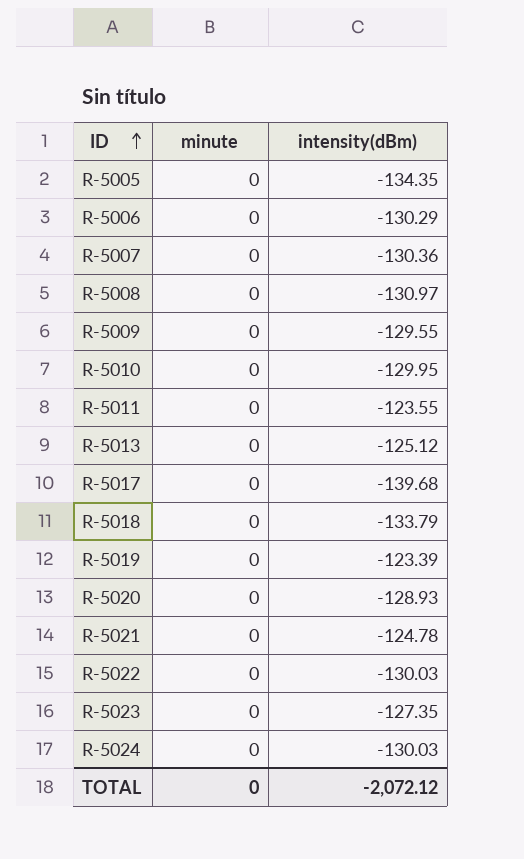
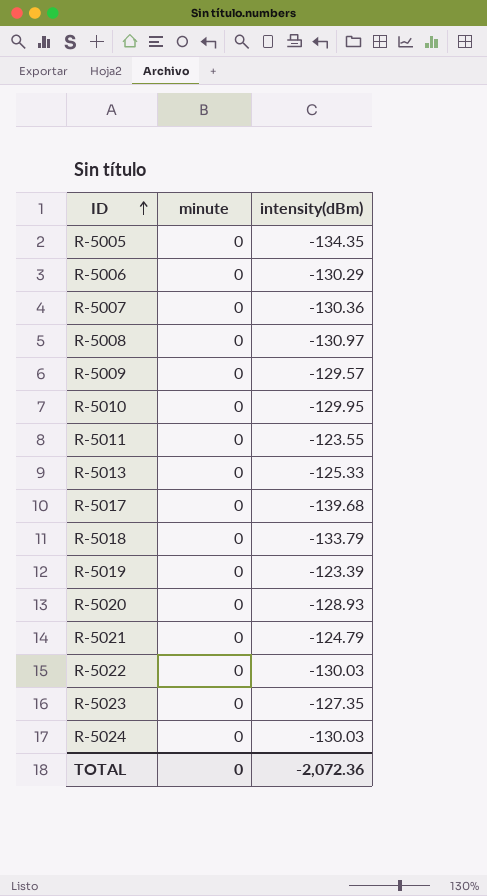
R-5009 | intensity(dBm): -129.55 -> -129.57
R-5013 | intensity(dBm): -125.12 -> -125.33
R-5021 | intensity(dBm): -124.78 -> -124.79
TOTAL | intensity(dBm): -2,072.12 -> -2,072.36

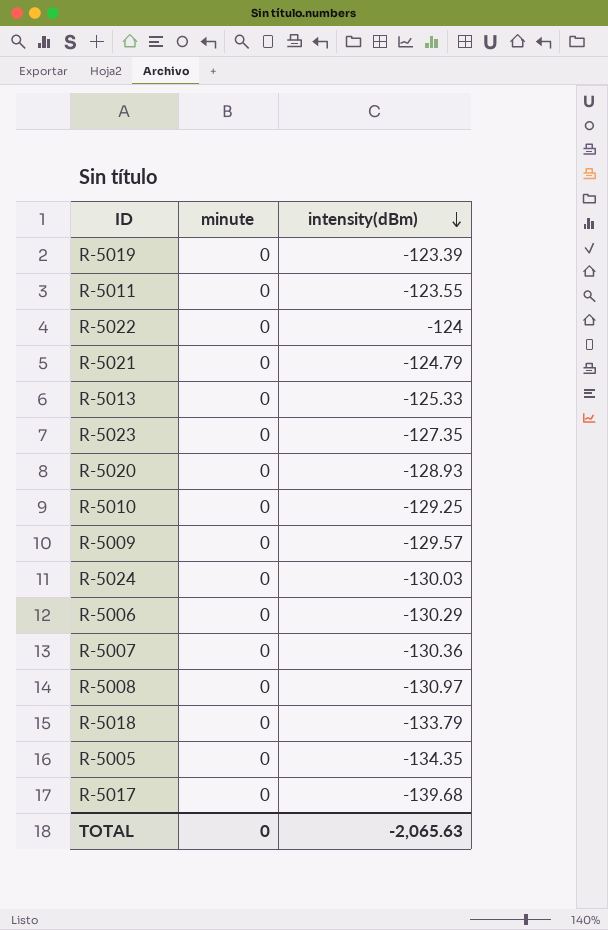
row order: ID ascending -> intensity(dBm) descending
R-5022 | intensity(dBm): -130.03 -> -124
R-5010 | intensity(dBm): -129.95 -> -129.25
TOTAL | intensity(dBm): -2,072.36 -> -2,065.63

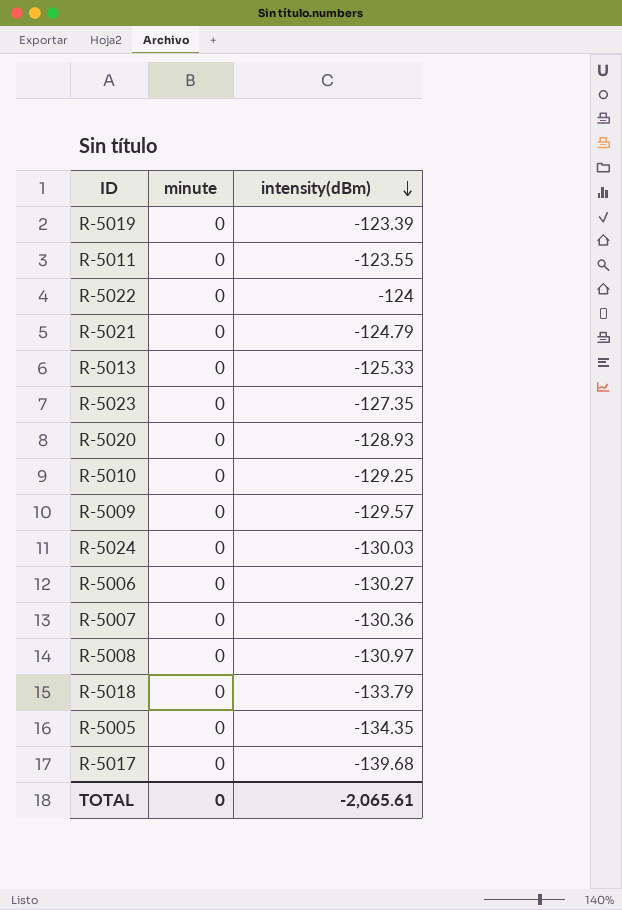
R-5006 | intensity(dBm): -130.29 -> -130.27
TOTAL | intensity(dBm): -2,065.63 -> -2,065.61

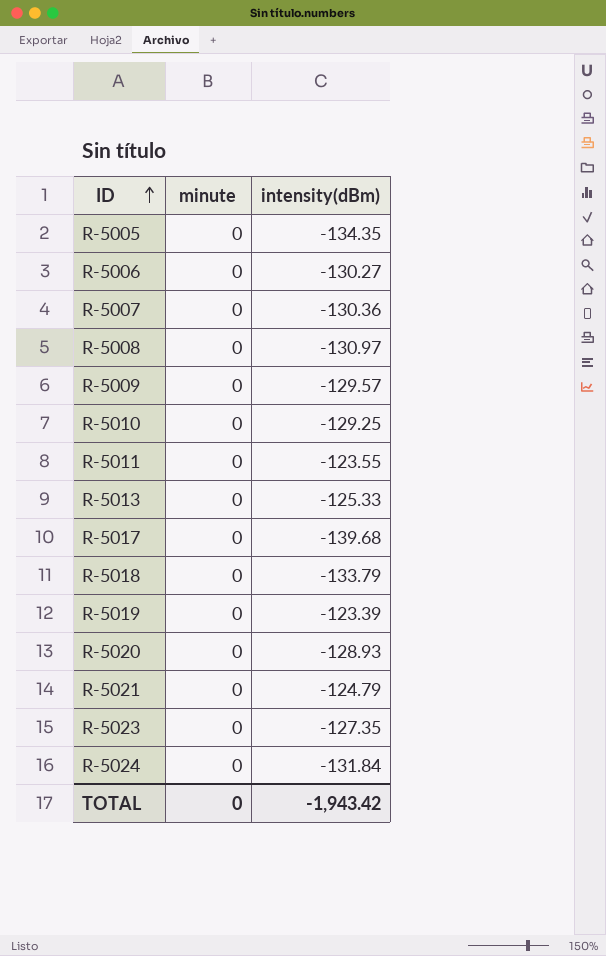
row order: intensity(dBm) descending -> ID ascending
row R-5022: 0 | -124 -> none
R-5024 | intensity(dBm): -130.03 -> -131.84
TOTAL | intensity(dBm): -2,065.61 -> -1,943.42

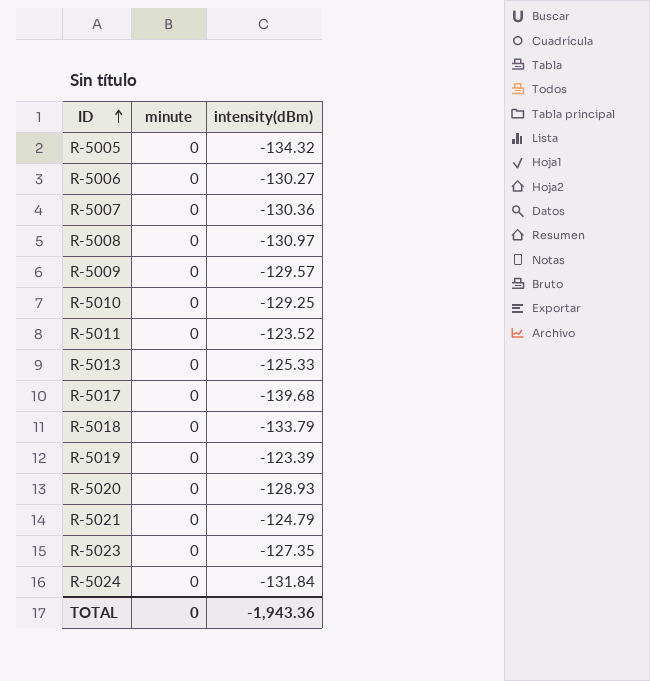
R-5005 | intensity(dBm): -134.35 -> -134.32
R-5011 | intensity(dBm): -123.55 -> -123.52
TOTAL | intensity(dBm): -1,943.42 -> -1,943.36

